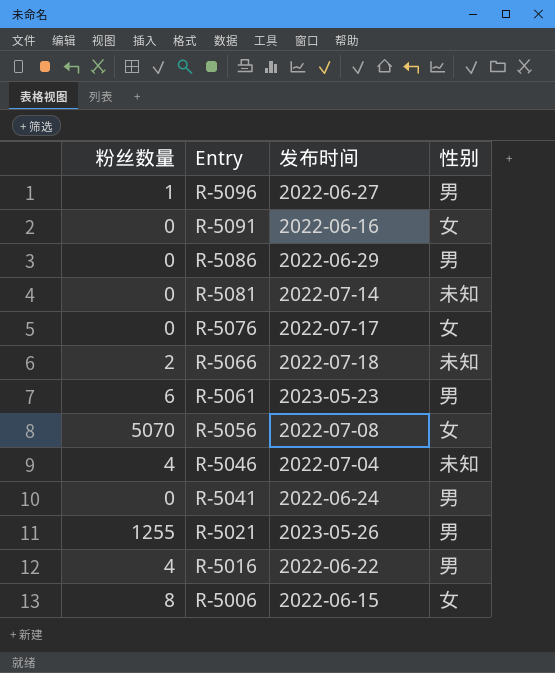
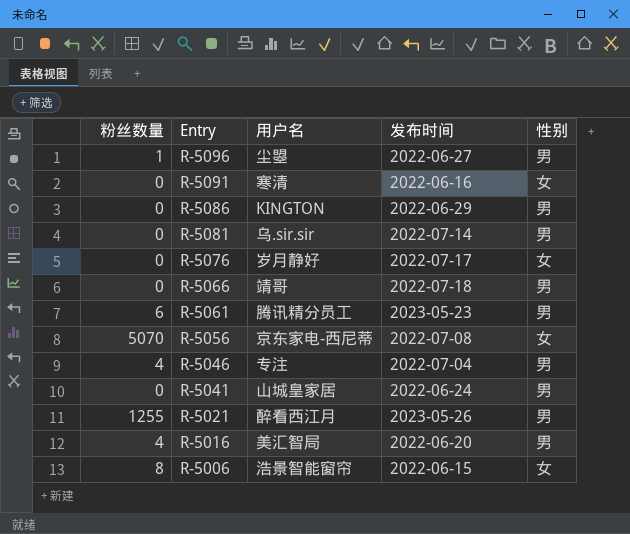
column 用户名 | position: none -> 3
R-5081 | 性别: 未知 -> 男
R-5066 | 粉丝数量: 2 -> 0
R-5066 | 性别: 未知 -> 男
R-5046 | 性别: 未知 -> 男
R-5016 | 发布时间: 2022-06-22 -> 2022-06-20

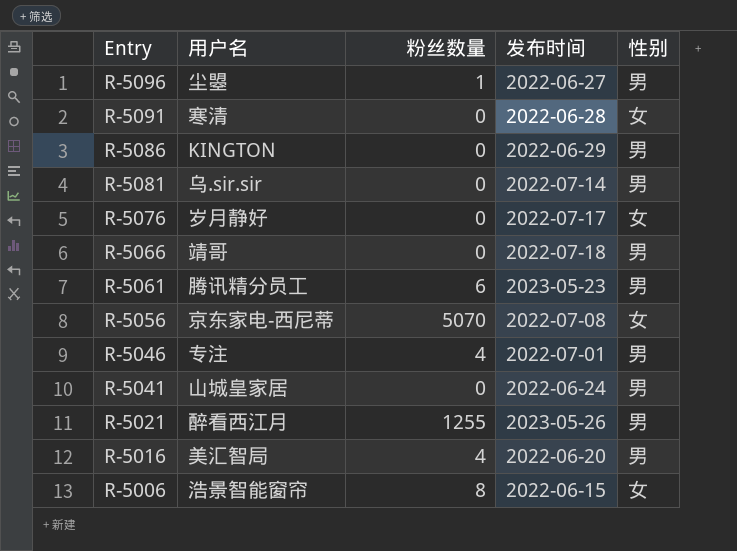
column 粉丝数量 | position: 1 -> 3
R-5091 | 发布时间: 2022-06-16 -> 2022-06-28
R-5046 | 发布时间: 2022-07-04 -> 2022-07-01

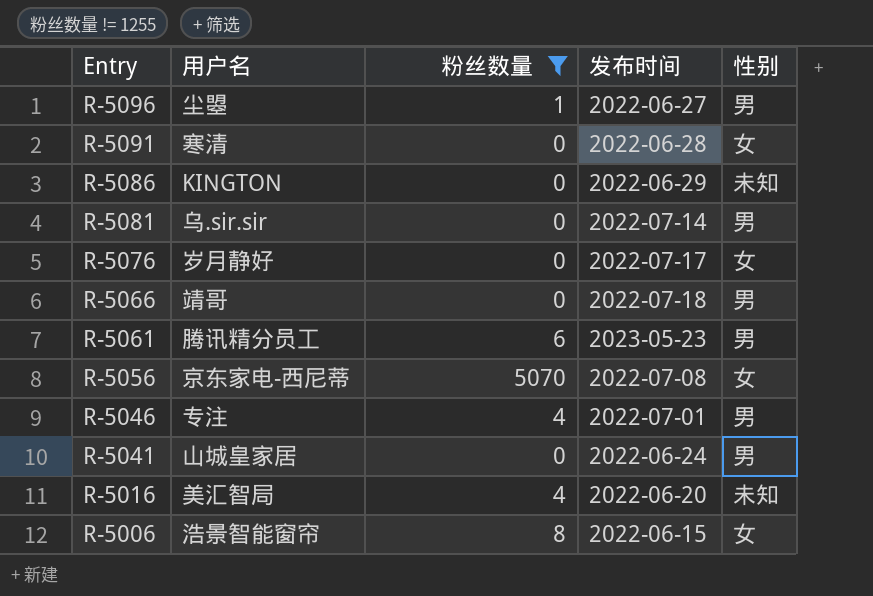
filter: none -> 粉丝数量 != 1255
R-5086 | 性别: 男 -> 未知
R-5016 | 性别: 男 -> 未知

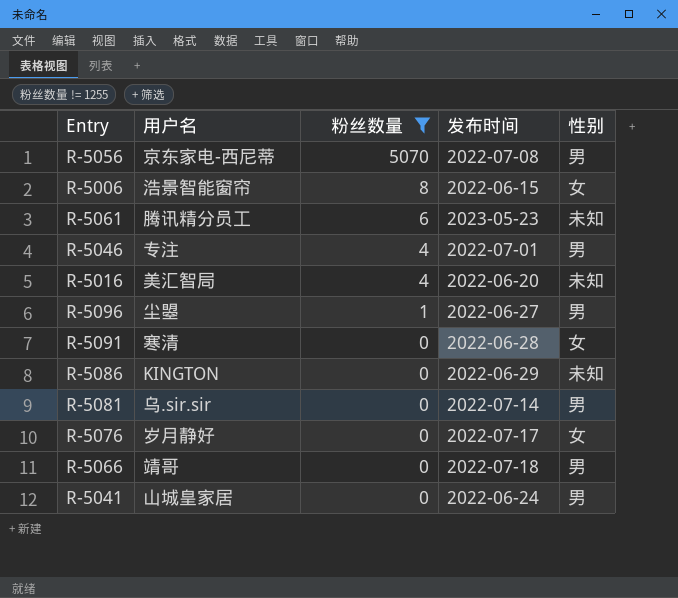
row order: Entry descending -> 粉丝数量 descending
R-5056 | 性别: 女 -> 男
R-5061 | 性别: 男 -> 未知

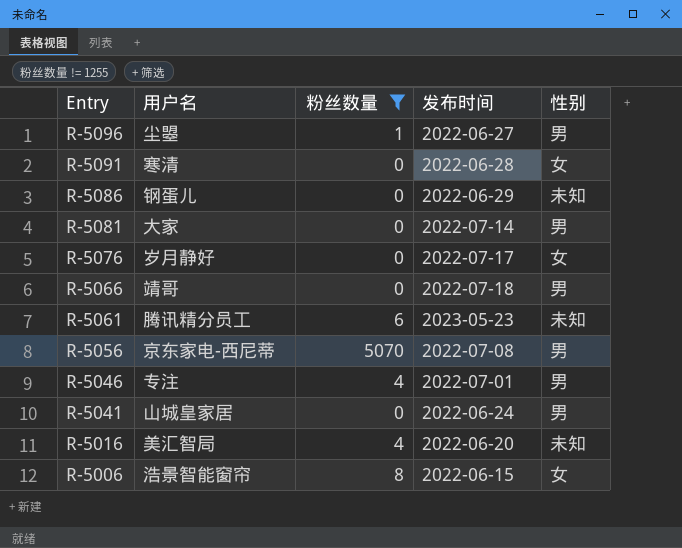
row order: 粉丝数量 descending -> Entry descending
R-5086 | 用户名: KINGTON -> 钢蛋儿
R-5081 | 用户名: 乌.sir.sir -> 大家

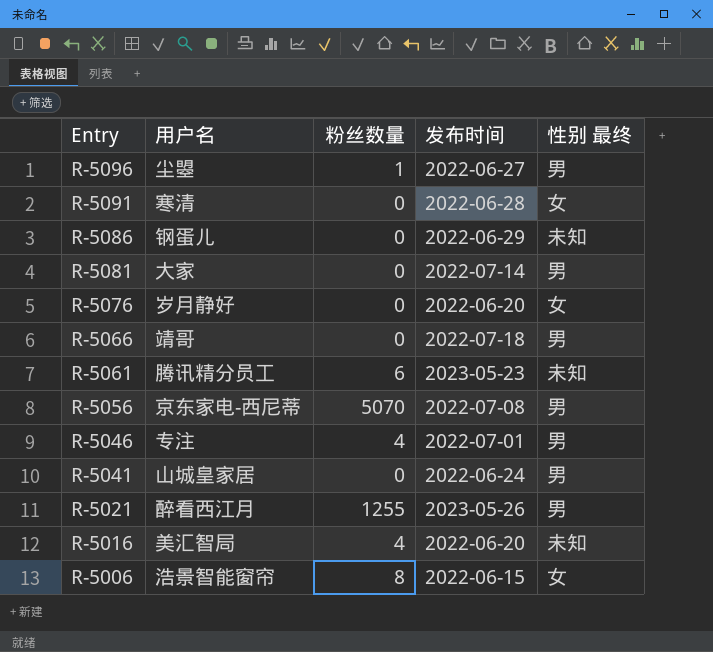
filter: 粉丝数量 != 1255 -> none
column name: 性别 -> 性别 最终
R-5076 | 发布时间: 2022-07-17 -> 2022-06-20

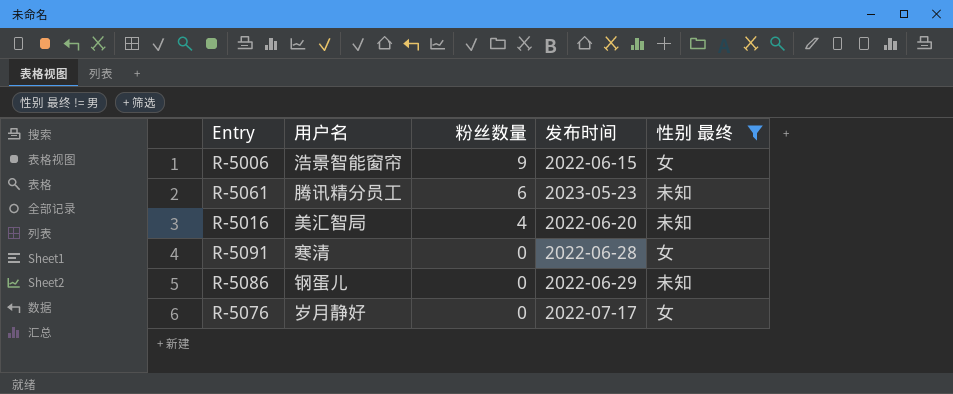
filter: none -> 性别 最终 != 男
row order: Entry descending -> 粉丝数量 descending
R-5006 | 粉丝数量: 8 -> 9
R-5076 | 发布时间: 2022-06-20 -> 2022-07-17

